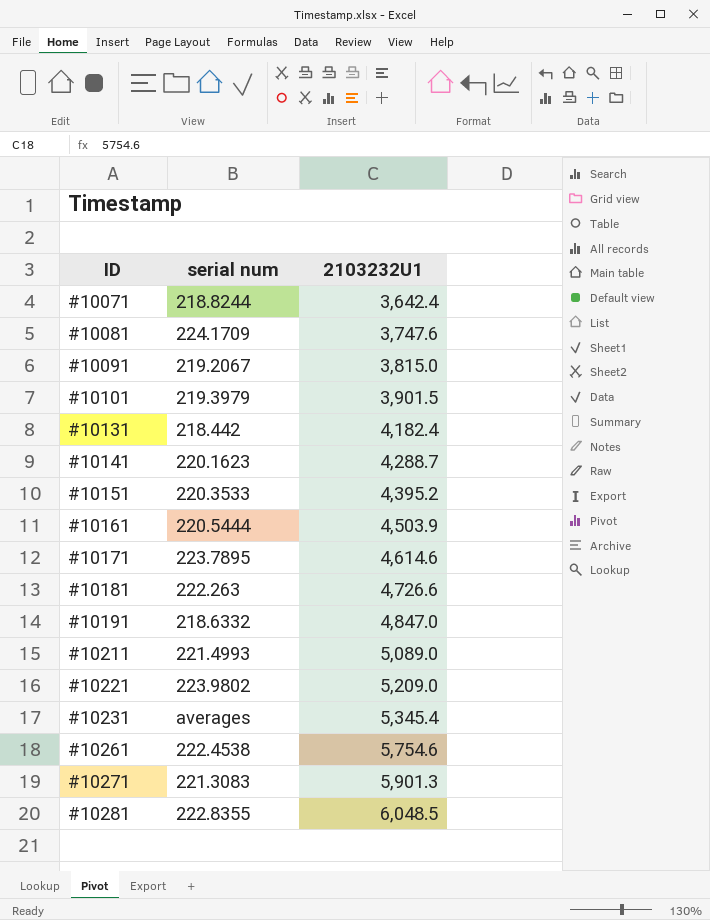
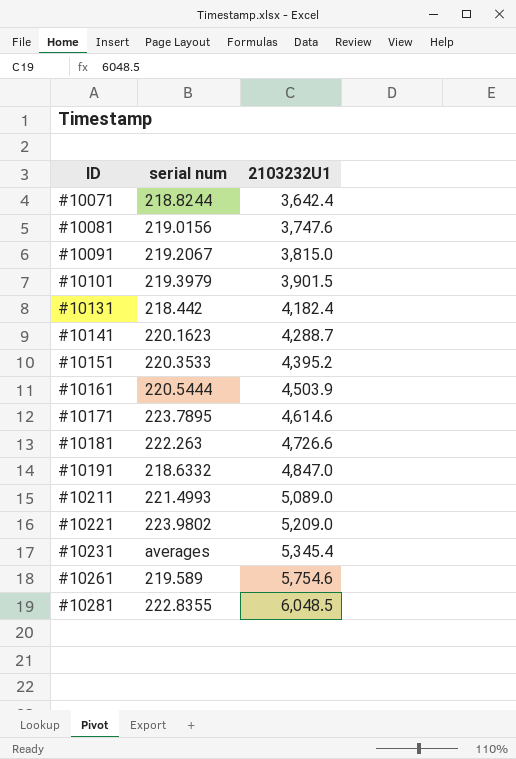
row #10271: 221.3083 | 5,901.3 -> none
#10081 | serial num: 224.1709 -> 219.0156
#10261 | serial num: 222.4538 -> 219.589

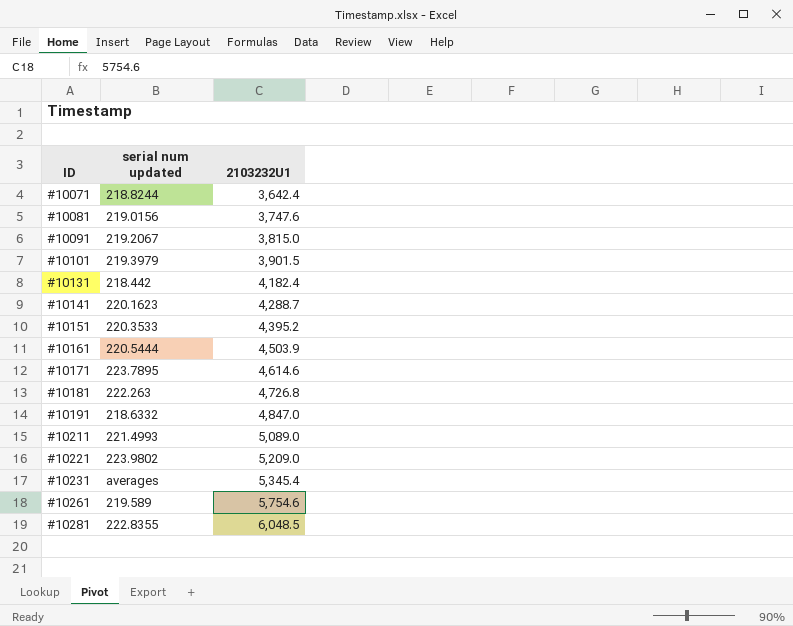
column name: serial num -> serial num updated
#10181 | 2103232U1: 4,726.6 -> 4,726.8

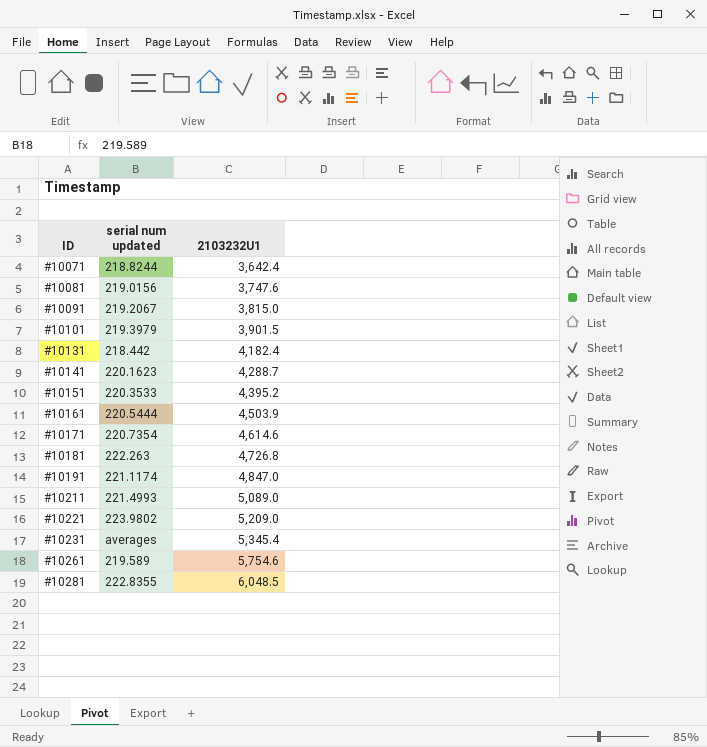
#10171 | serial num updated: 223.7895 -> 220.7354
#10191 | serial num updated: 218.6332 -> 221.1174

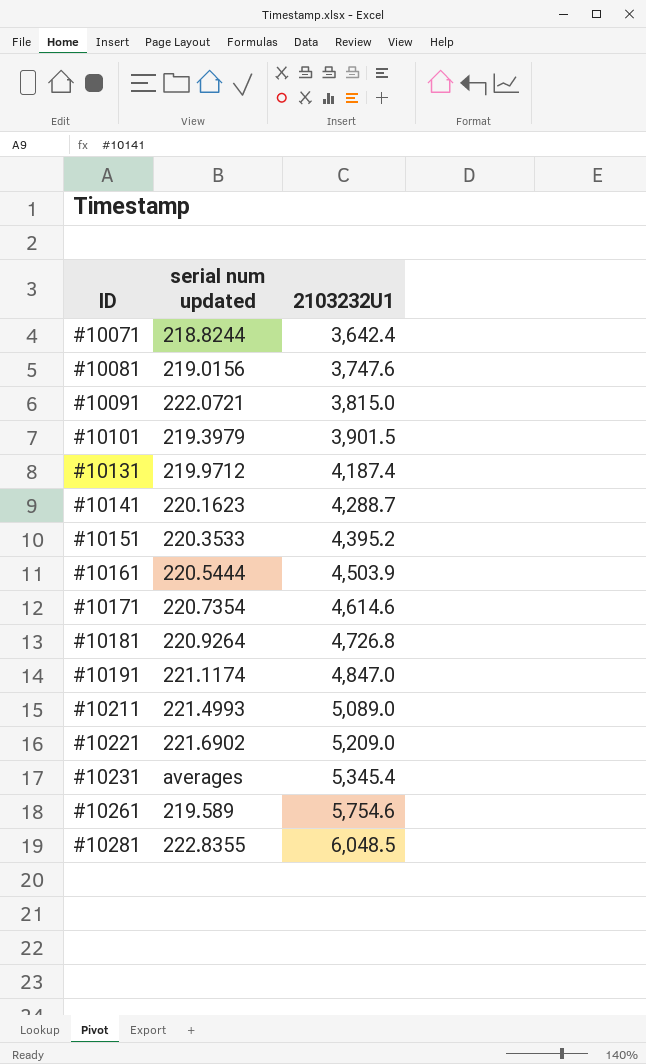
#10091 | serial num updated: 219.2067 -> 222.0721
#10131 | serial num updated: 218.442 -> 219.9712
#10131 | 2103232U1: 4,182.4 -> 4,187.4
#10181 | serial num updated: 222.263 -> 220.9264
#10221 | serial num updated: 223.9802 -> 221.6902

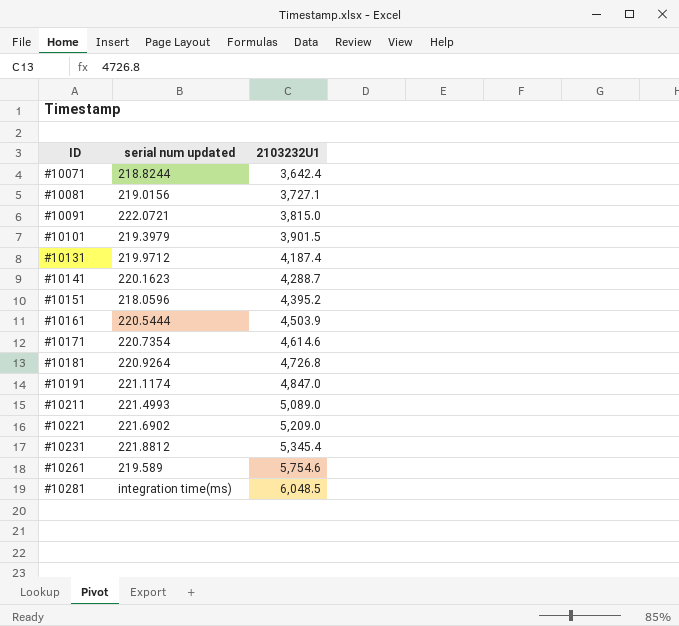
#10081 | 2103232U1: 3,747.6 -> 3,727.1
#10151 | serial num updated: 220.3533 -> 218.0596
#10231 | serial num updated: averages -> 221.8812
#10281 | serial num updated: 222.8355 -> integration time(ms)

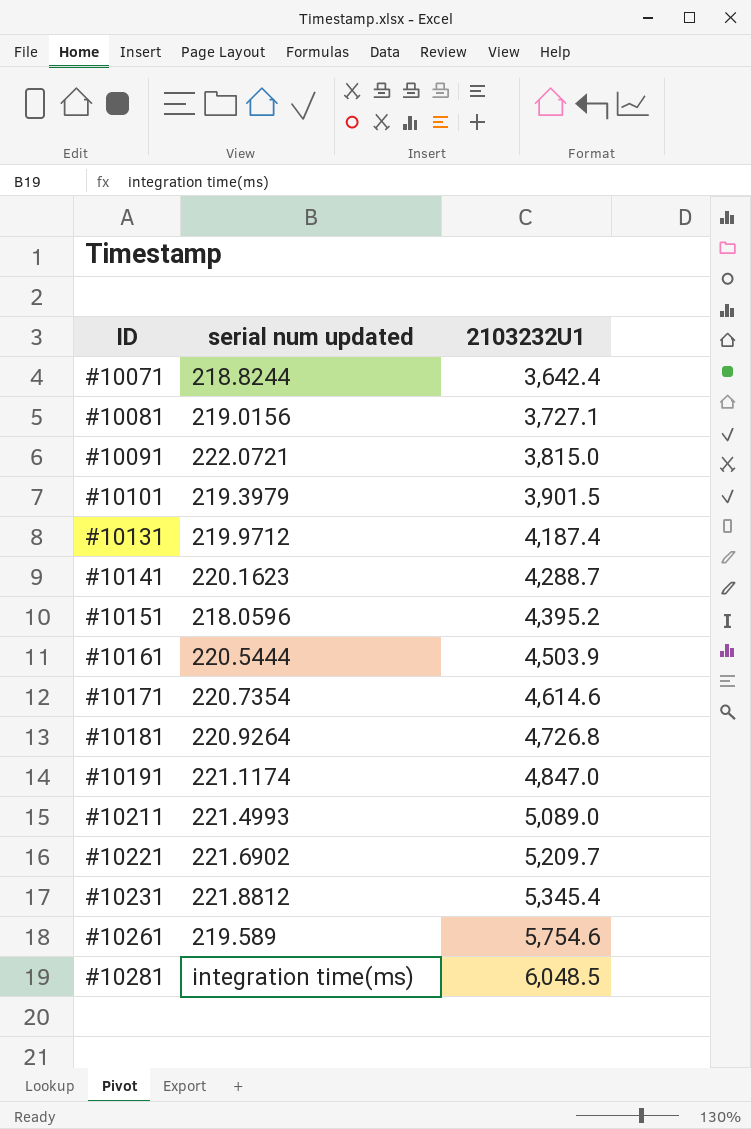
#10221 | 2103232U1: 5,209.0 -> 5,209.7

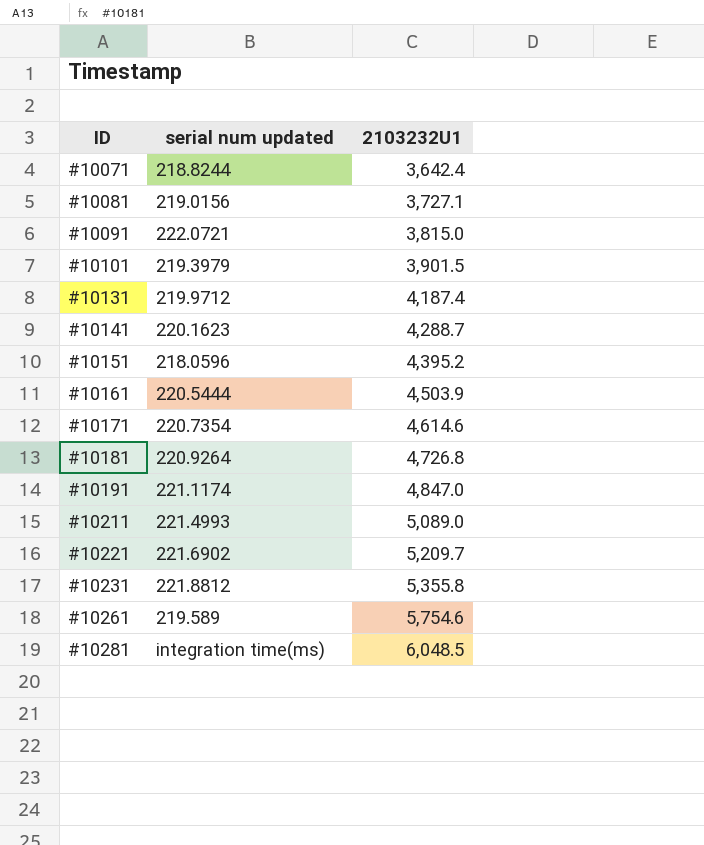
#10231 | 2103232U1: 5,345.4 -> 5,355.8

